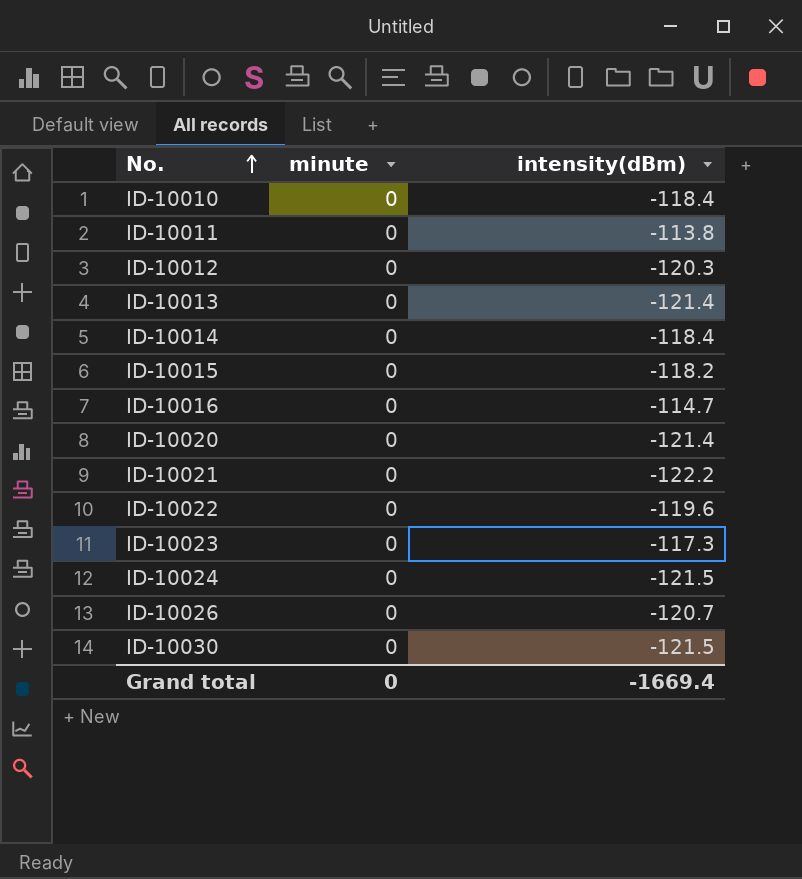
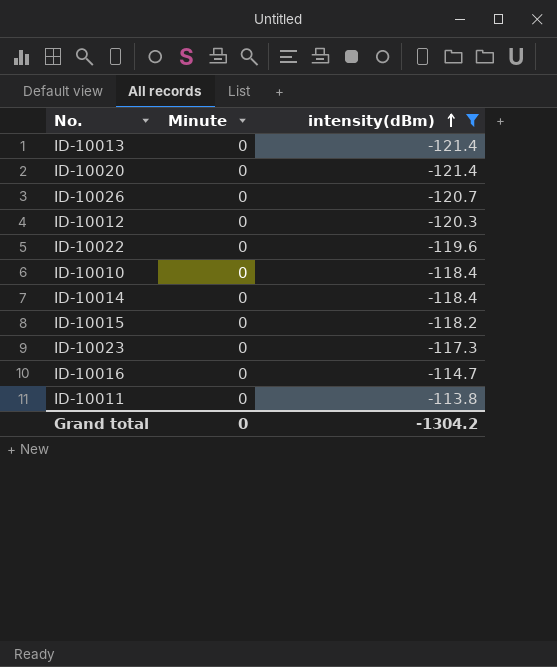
filter: none -> intensity(dBm) >= -121.4
row order: No. ascending -> intensity(dBm) ascending
column name: minute -> Minute
Grand total | intensity(dBm): -1669.4 -> -1304.2

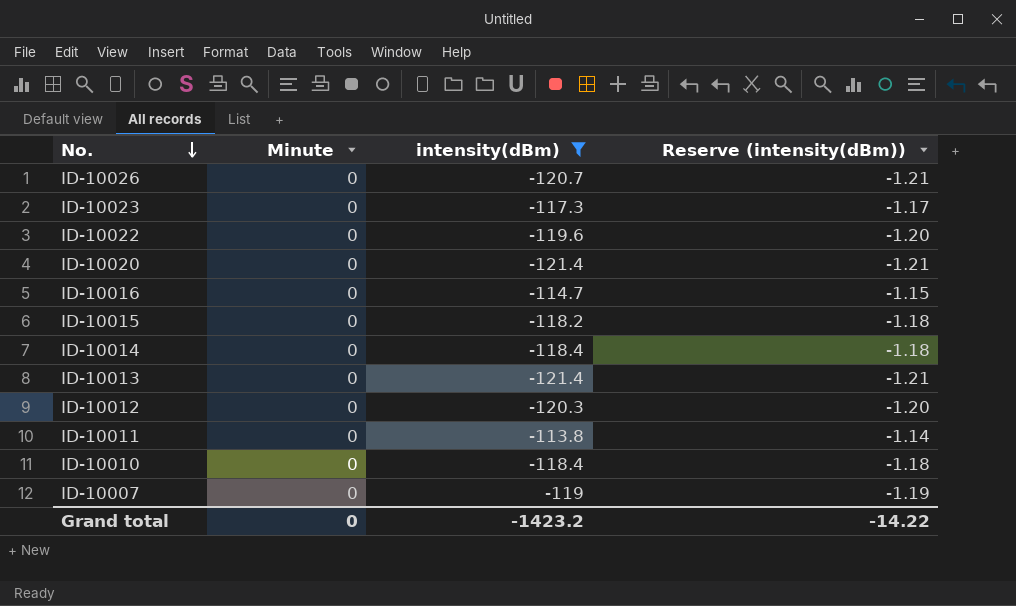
row order: intensity(dBm) ascending -> No. descending
column Reserve (intensity(dBm)) | formula: none -> [intensity(dBm)] * 0.01
row ID-10007: none -> 0 | -119 | -1.19
Grand total | intensity(dBm): -1304.2 -> -1423.2

